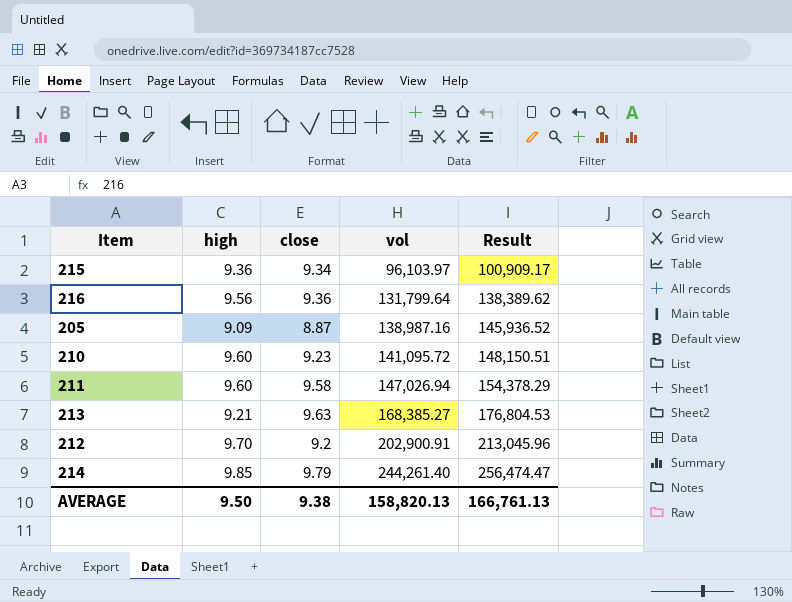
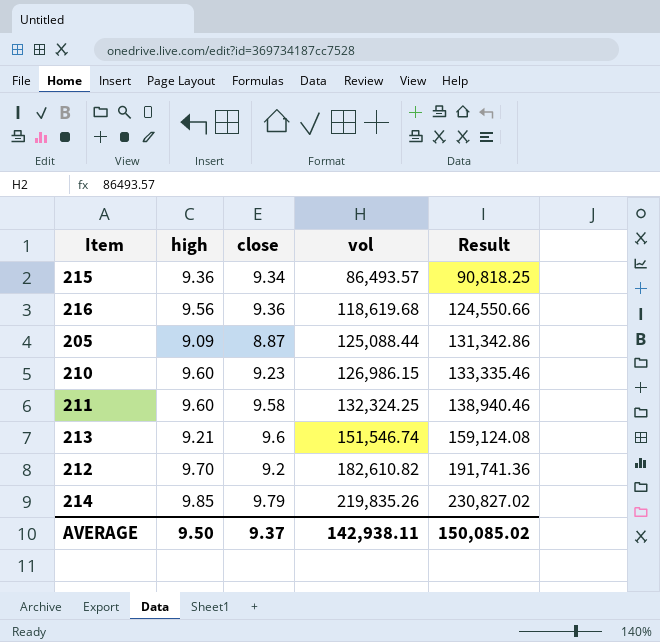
215 | vol: 96,103.97 -> 86,493.57
215 | Result: 100,909.17 -> 90,818.25
216 | vol: 131,799.64 -> 118,619.68
216 | Result: 138,389.62 -> 124,550.66
205 | vol: 138,987.16 -> 125,088.44
205 | Result: 145,936.52 -> 131,342.86
210 | vol: 141,095.72 -> 126,986.15
210 | Result: 148,150.51 -> 133,335.46
211 | vol: 147,026.94 -> 132,324.25
211 | Result: 154,378.29 -> 138,940.46
213 | close: 9.63 -> 9.6
213 | vol: 168,385.27 -> 151,546.74
213 | Result: 176,804.53 -> 159,124.08
212 | vol: 202,900.91 -> 182,610.82
212 | Result: 213,045.96 -> 191,741.36
214 | vol: 244,261.40 -> 219,835.26
214 | Result: 256,474.47 -> 230,827.02
AVERAGE | close: 9.38 -> 9.37
AVERAGE | vol: 158,820.13 -> 142,938.11
AVERAGE | Result: 166,761.13 -> 150,085.02

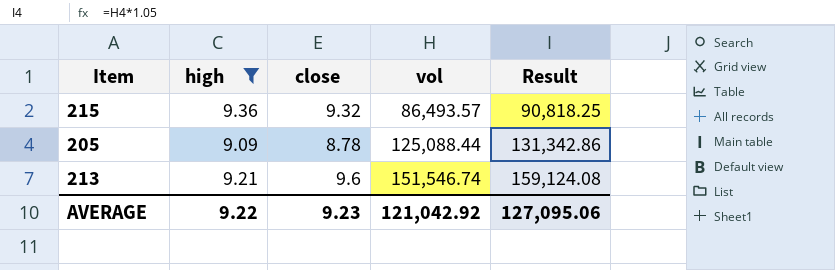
filter: none -> high <= 9.36
215 | close: 9.34 -> 9.32
205 | close: 8.87 -> 8.78
AVERAGE | high: 9.50 -> 9.22
AVERAGE | close: 9.37 -> 9.23
AVERAGE | vol: 142,938.11 -> 121,042.92
AVERAGE | Result: 150,085.02 -> 127,095.06

